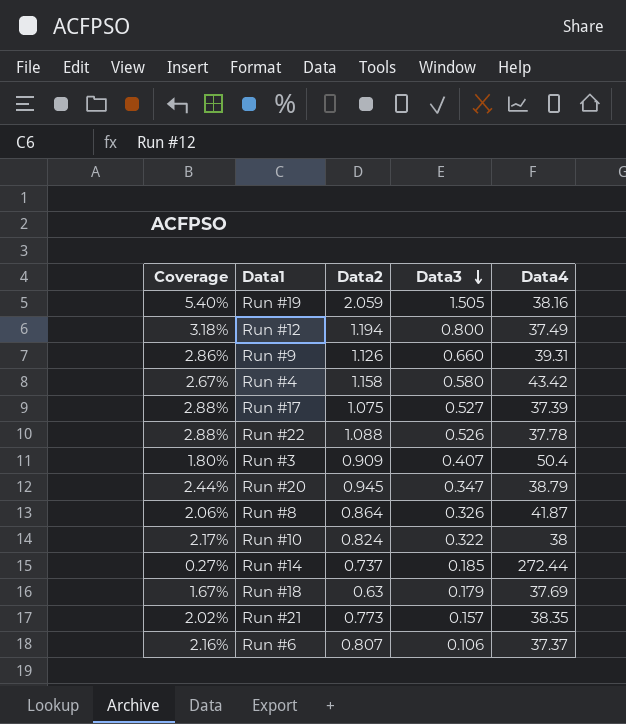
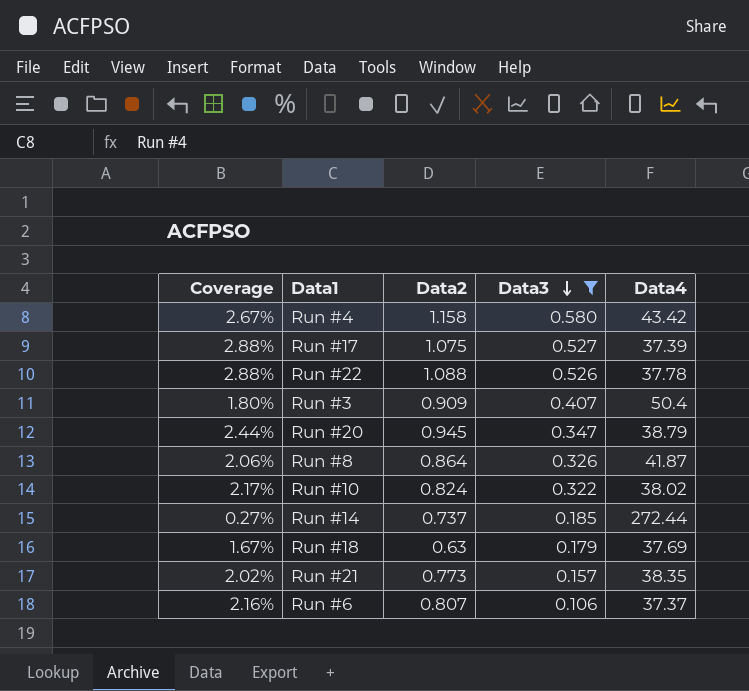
filter: none -> Data3 <= 0.580
Run #10 | Data4: 38 -> 38.02

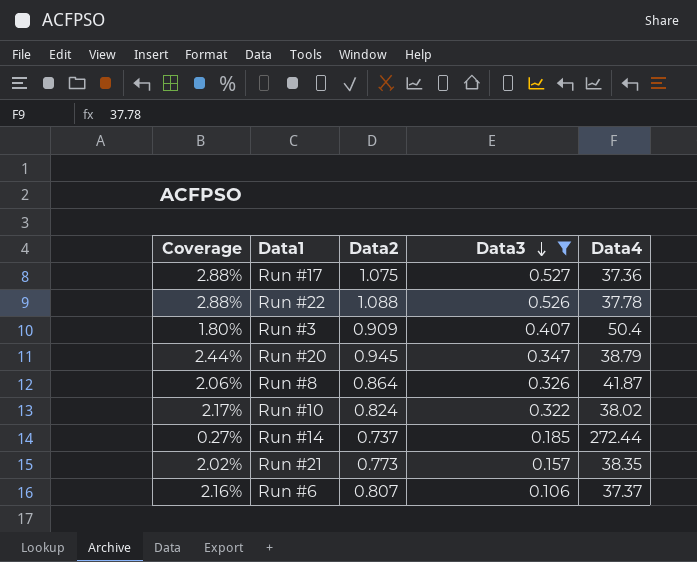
row Run #4: 2.67% | 1.158 | 0.580 | 43.42 -> none
row Run #18: 1.67% | 0.63 | 0.179 | 37.69 -> none
Run #17 | Data4: 37.39 -> 37.36

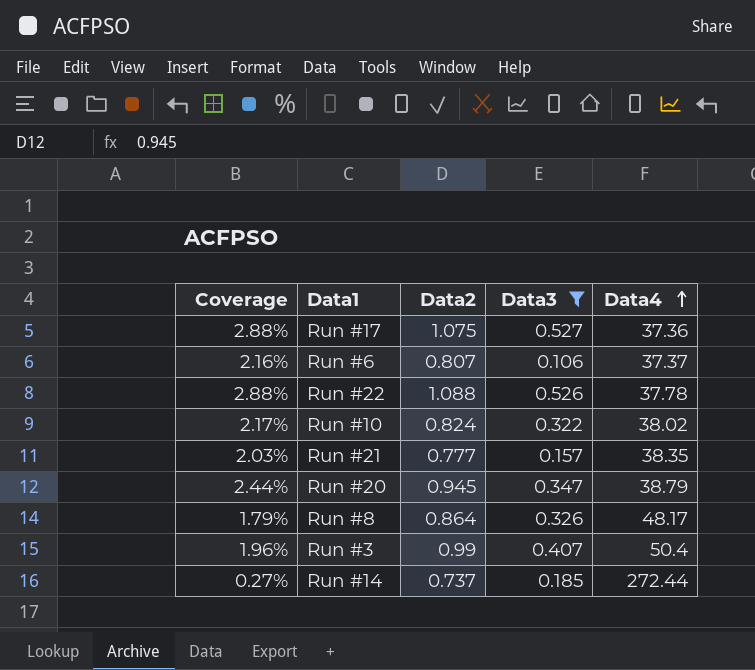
row order: Data3 descending -> Data4 ascending
Run #21 | Coverage: 2.02% -> 2.03%
Run #21 | Data2: 0.773 -> 0.777
Run #8 | Coverage: 2.06% -> 1.79%
Run #8 | Data4: 41.87 -> 48.17
Run #3 | Coverage: 1.80% -> 1.96%
Run #3 | Data2: 0.909 -> 0.99

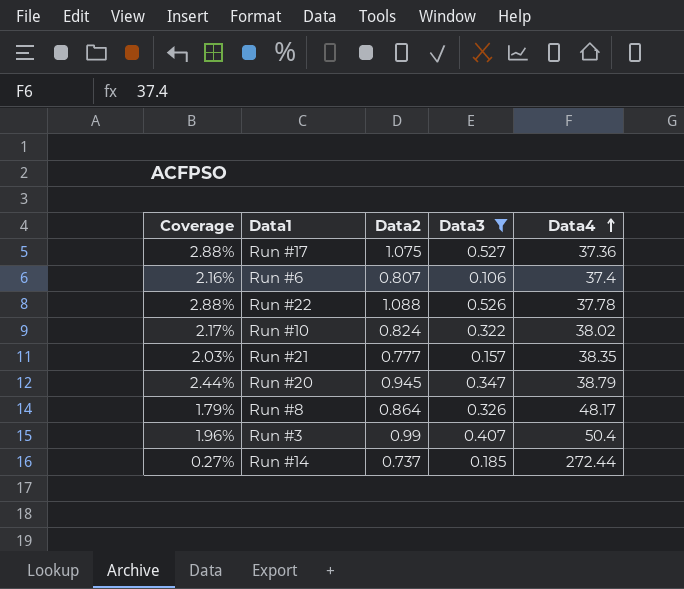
Run #6 | Data4: 37.37 -> 37.4

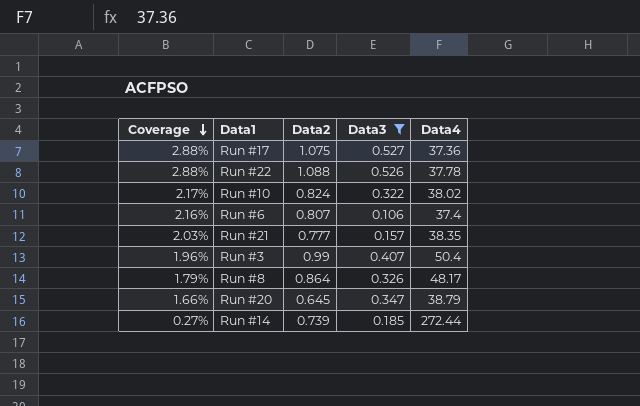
row order: Data4 ascending -> Coverage descending
Run #20 | Coverage: 2.44% -> 1.66%
Run #20 | Data2: 0.945 -> 0.645
Run #14 | Data2: 0.737 -> 0.739

